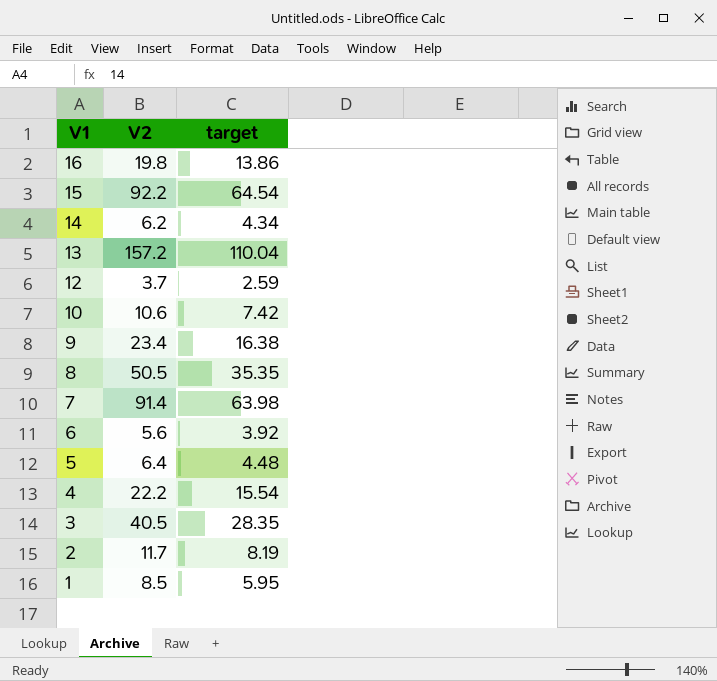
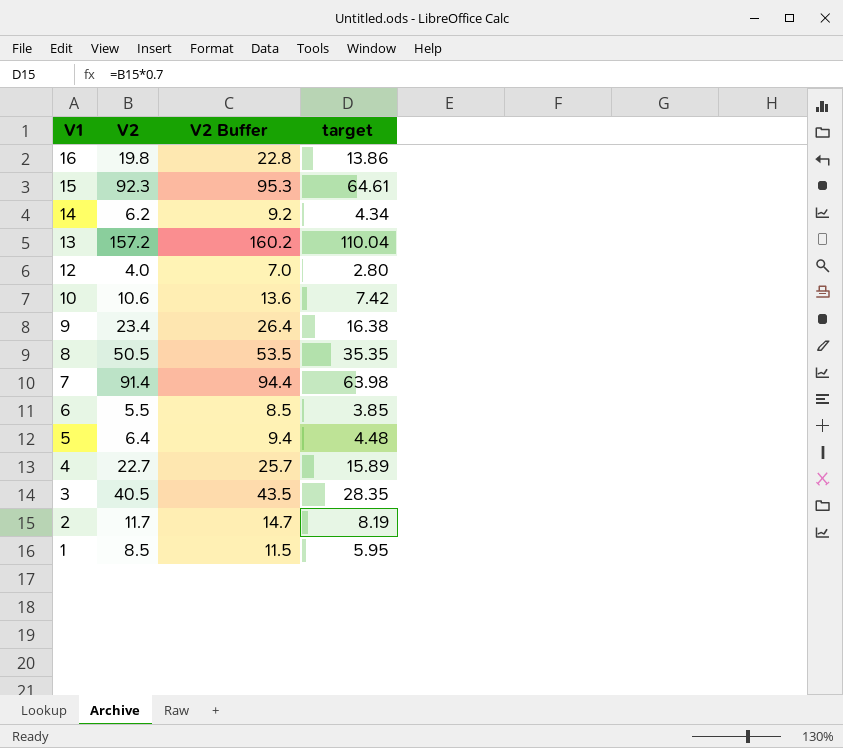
column V2 Buffer | formula: none -> [V2] + 3
15 | V2: 92.2 -> 92.3
15 | target: 64.54 -> 64.61
12 | V2: 3.7 -> 4.0
12 | target: 2.59 -> 2.80
6 | V2: 5.6 -> 5.5
6 | target: 3.92 -> 3.85
4 | V2: 22.2 -> 22.7
4 | target: 15.54 -> 15.89

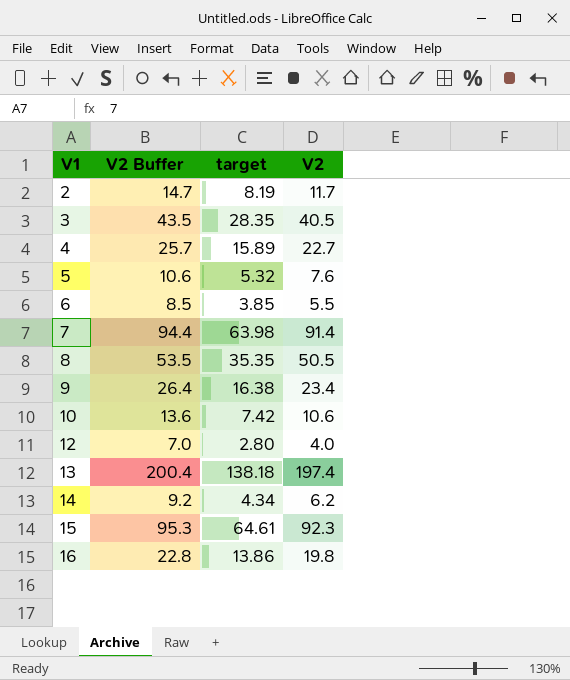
row order: V1 descending -> V1 ascending
column V2 | position: 2 -> 4
row 1: 8.5 | 11.5 | 5.95 -> none
5 | V2 Buffer: 9.4 -> 10.6
5 | target: 4.48 -> 5.32
5 | V2: 6.4 -> 7.6
13 | V2 Buffer: 160.2 -> 200.4
13 | target: 110.04 -> 138.18
13 | V2: 157.2 -> 197.4

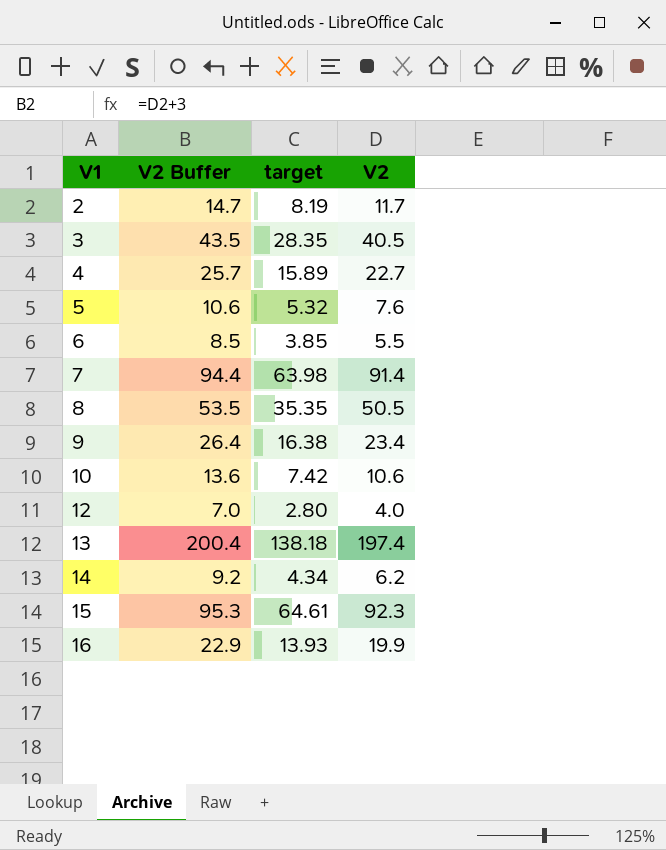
16 | V2 Buffer: 22.8 -> 22.9
16 | target: 13.86 -> 13.93
16 | V2: 19.8 -> 19.9

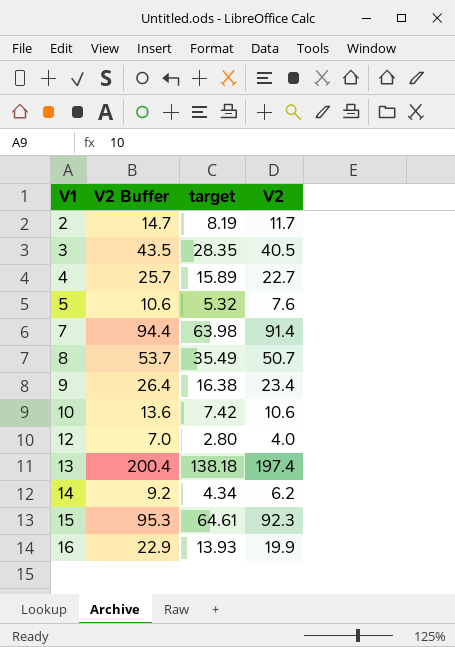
row 6: 8.5 | 3.85 | 5.5 -> none
8 | V2 Buffer: 53.5 -> 53.7
8 | target: 35.35 -> 35.49
8 | V2: 50.5 -> 50.7

